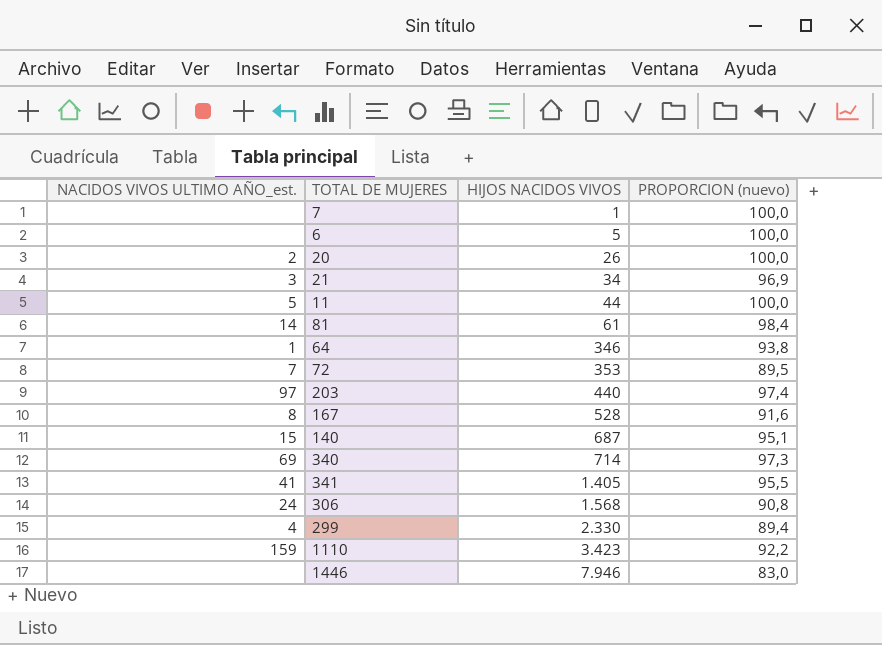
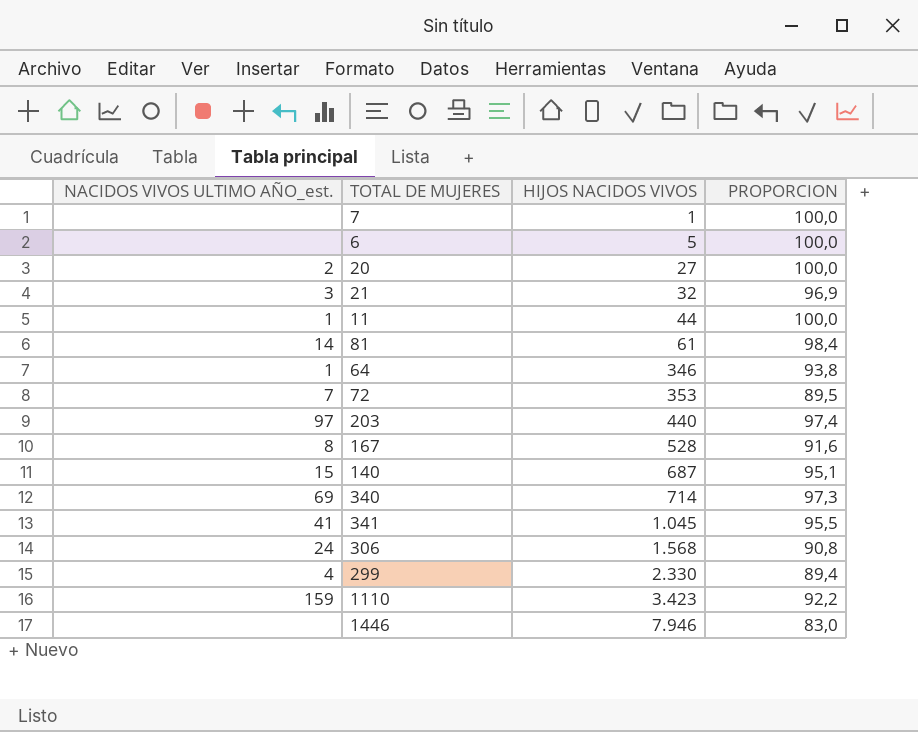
column name: PROPORCION (nuevo) -> PROPORCION
20 | HIJOS NACIDOS VIVOS: 26 -> 27
21 | HIJOS NACIDOS VIVOS: 34 -> 32
11 | NACIDOS VIVOS ULTIMO AÑO_est.: 5 -> 1
341 | HIJOS NACIDOS VIVOS: 1.405 -> 1.045

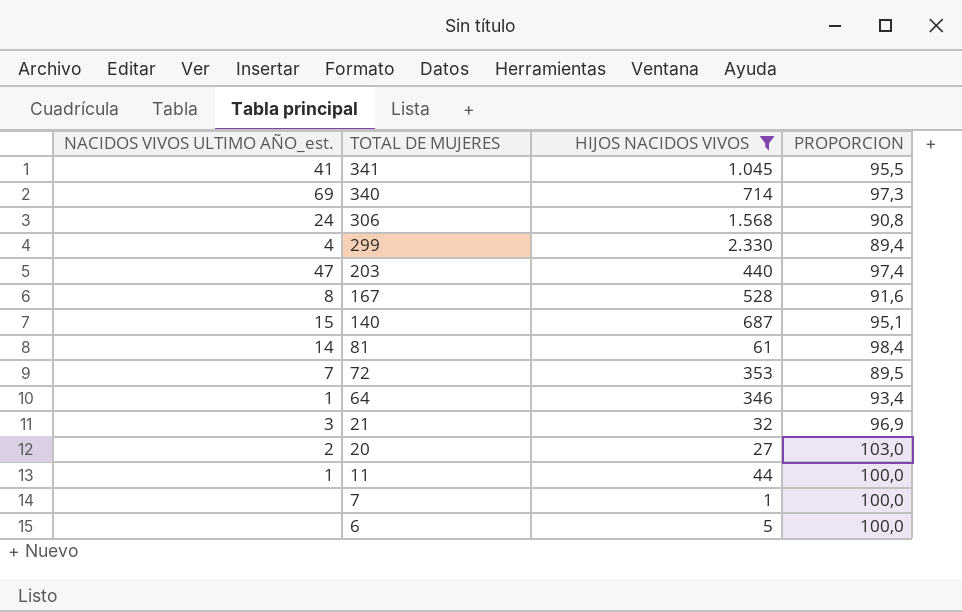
filter: none -> HIJOS NACIDOS VIVOS <= 2.330
row order: HIJOS NACIDOS VIVOS ascending -> TOTAL DE MUJERES descending
203 | NACIDOS VIVOS ULTIMO AÑO_est.: 97 -> 47
64 | PROPORCION: 93,8 -> 93,4
20 | PROPORCION: 100,0 -> 103,0

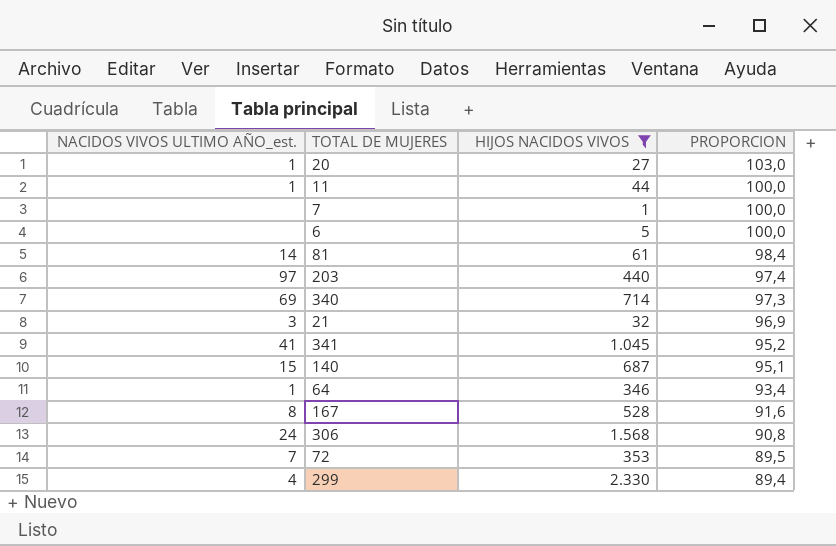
row order: TOTAL DE MUJERES descending -> PROPORCION descending
20 | NACIDOS VIVOS ULTIMO AÑO_est.: 2 -> 1
203 | NACIDOS VIVOS ULTIMO AÑO_est.: 47 -> 97
341 | PROPORCION: 95,5 -> 95,2

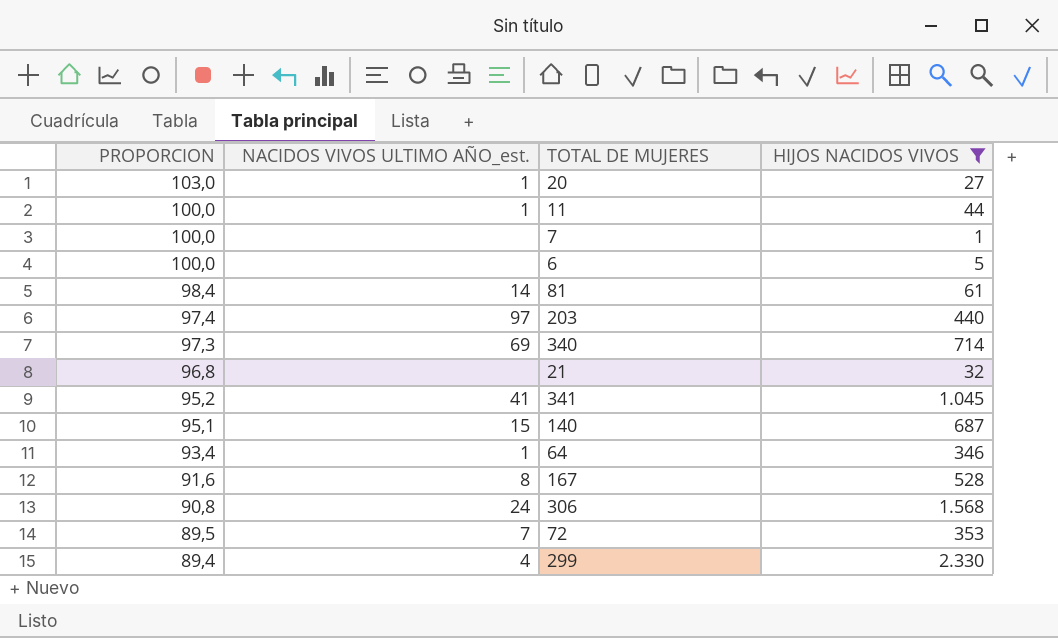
column PROPORCION | position: 4 -> 1
21 | PROPORCION: 96,9 -> 96,8
21 | NACIDOS VIVOS ULTIMO AÑO_est.: 3 -> none

